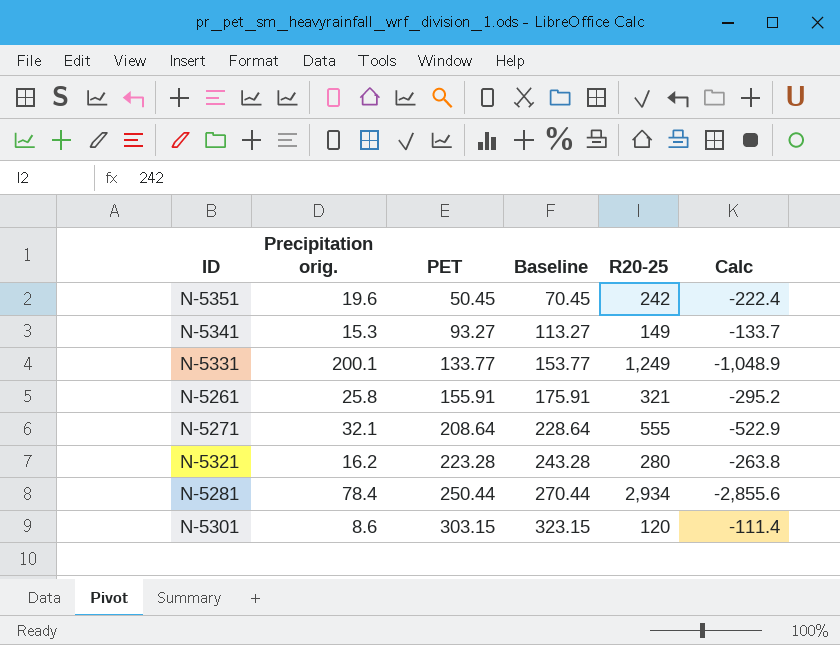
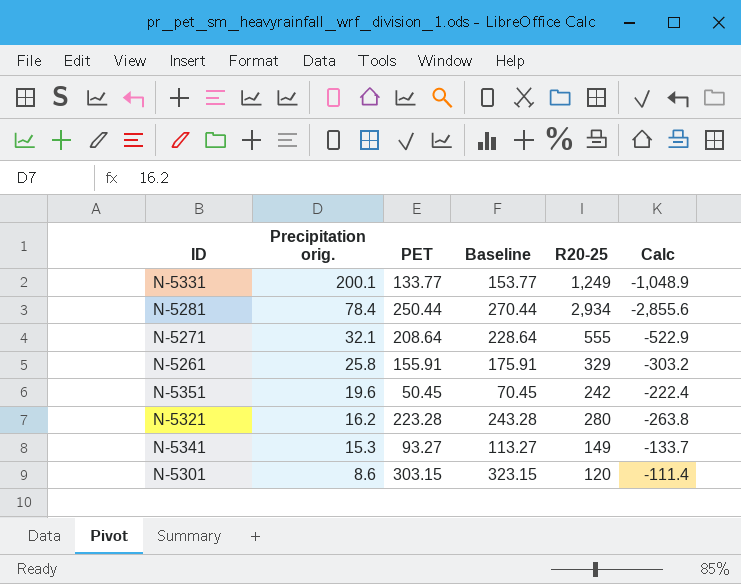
row order: PET ascending -> Precipitation orig. descending
N-5261 | R20-25: 321 -> 329
N-5261 | Calc: -295.2 -> -303.2

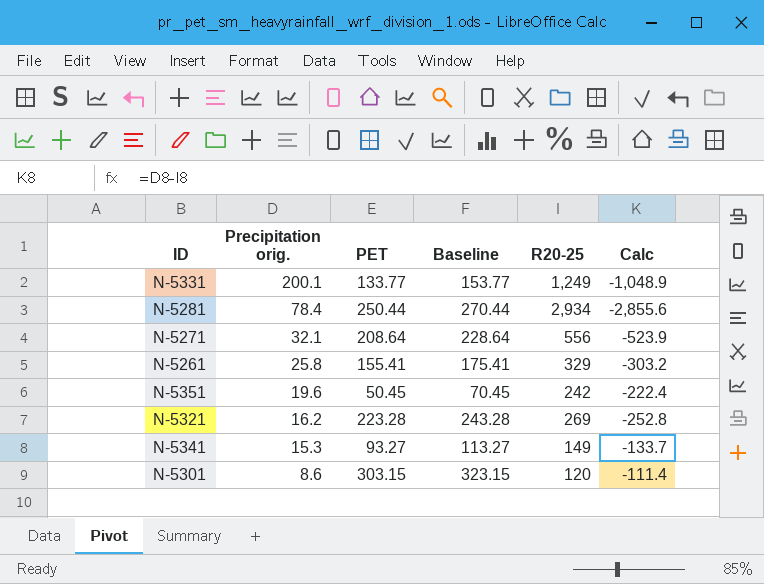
N-5271 | R20-25: 555 -> 556
N-5271 | Calc: -522.9 -> -523.9
N-5261 | PET: 155.91 -> 155.41
N-5261 | Baseline: 175.91 -> 175.41
N-5321 | R20-25: 280 -> 269
N-5321 | Calc: -263.8 -> -252.8

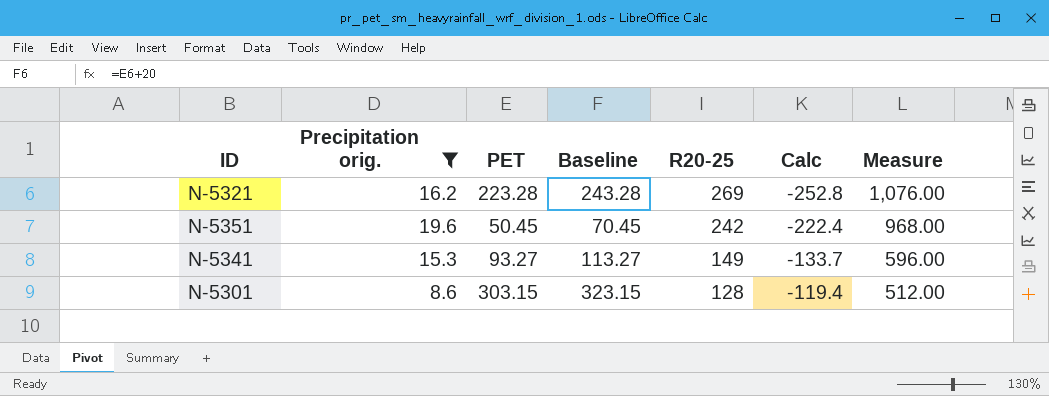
filter: none -> Precipitation orig. <= 19.6
row order: Precipitation orig. descending -> R20-25 descending
column Measure | formula: none -> [R20-25] * 4
N-5301 | R20-25: 120 -> 128
N-5301 | Calc: -111.4 -> -119.4

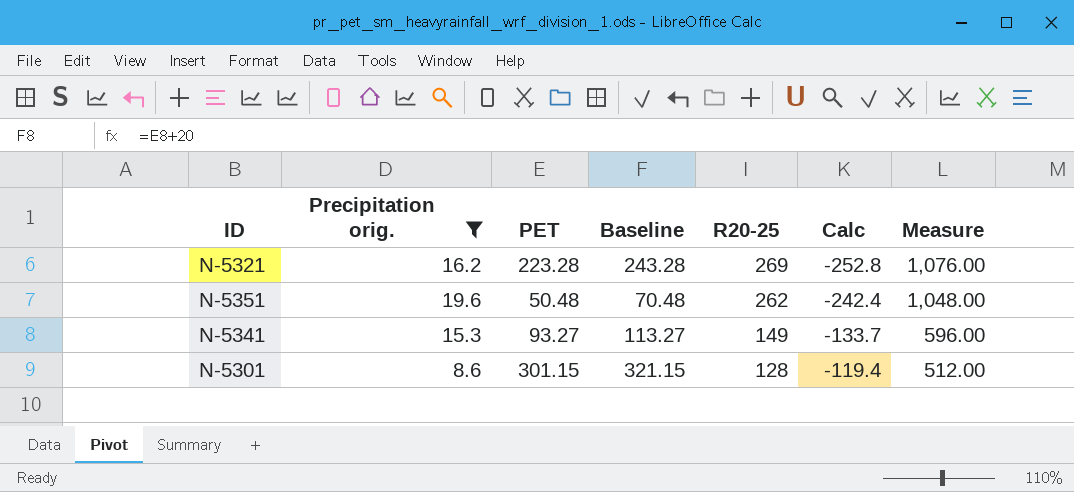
N-5351 | PET: 50.45 -> 50.48
N-5351 | Baseline: 70.45 -> 70.48
N-5351 | R20-25: 242 -> 262
N-5351 | Calc: -222.4 -> -242.4
N-5351 | Measure: 968.00 -> 1,048.00
N-5301 | PET: 303.15 -> 301.15
N-5301 | Baseline: 323.15 -> 321.15

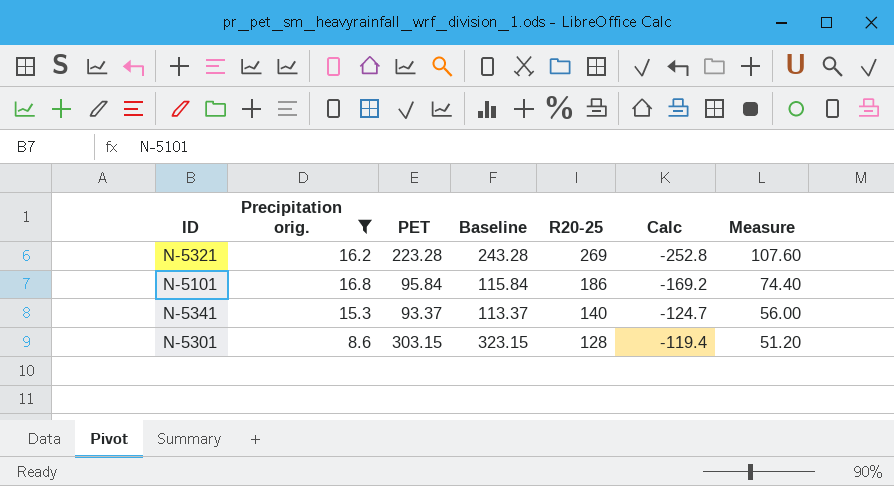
column Measure | formula: [R20-25] * 4 -> [R20-25] * 0.4
row N-5351: 19.6 | 50.48 | 70.48 | 262 | -242.4 | 1,048.00 -> none
row N-5101: none -> 16.8 | 95.84 | 115.84 | 186 | -169.2 | 74.40
N-5341 | PET: 93.27 -> 93.37
N-5341 | Baseline: 113.27 -> 113.37
N-5341 | R20-25: 149 -> 140
N-5341 | Calc: -133.7 -> -124.7
N-5301 | PET: 301.15 -> 303.15
N-5301 | Baseline: 321.15 -> 323.15

